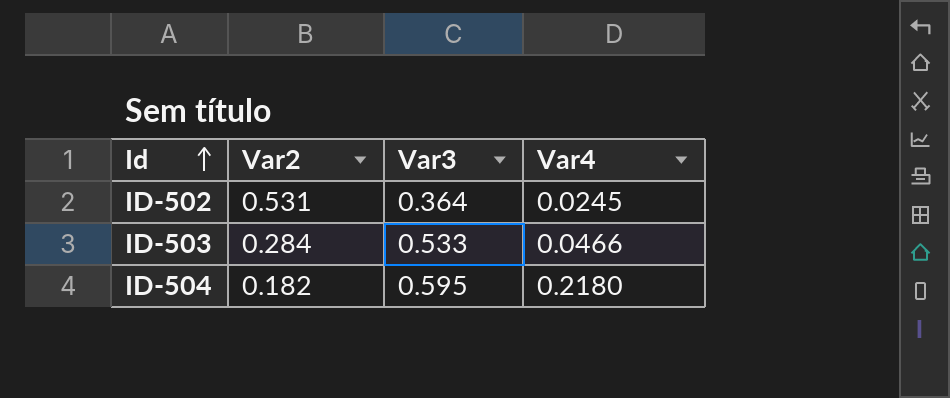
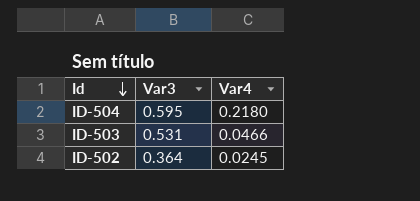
row order: Id ascending -> Id descending
column Var2 | position: 2 -> none
ID-503 | Var3: 0.533 -> 0.531

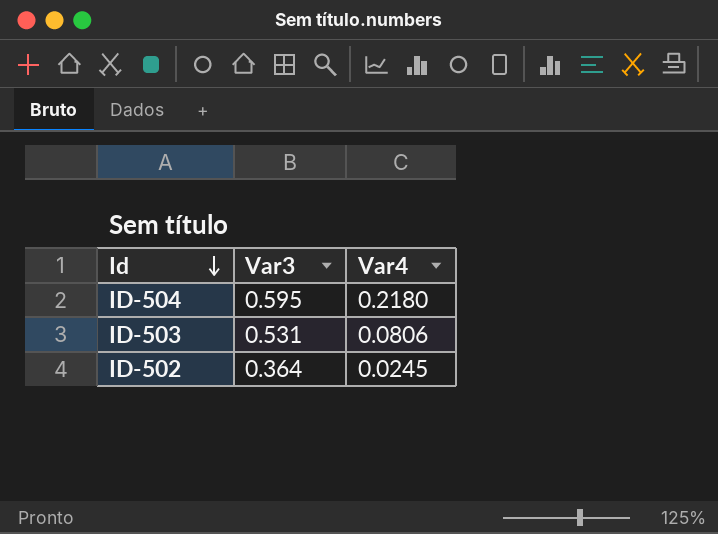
ID-503 | Var4: 0.0466 -> 0.0806

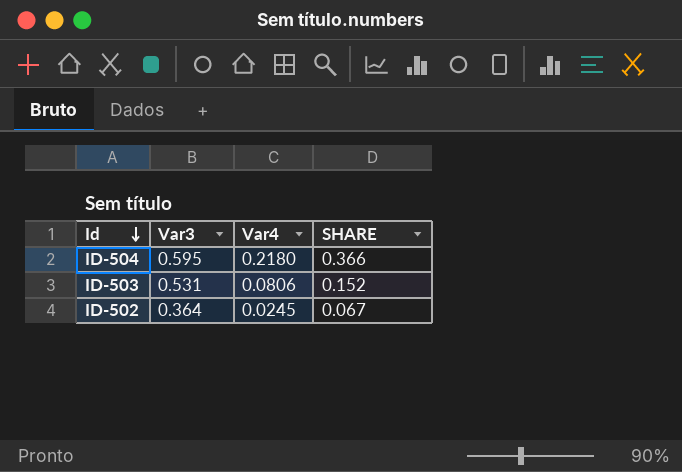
column SHARE | formula: none -> [Var4] / [Var3]

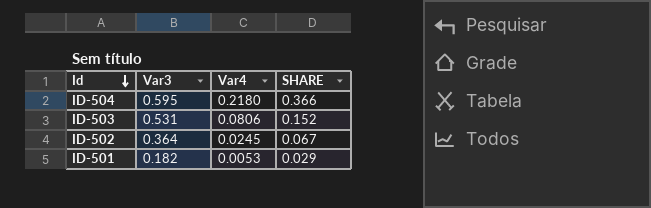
row ID-501: none -> 0.182 | 0.0053 | 0.029

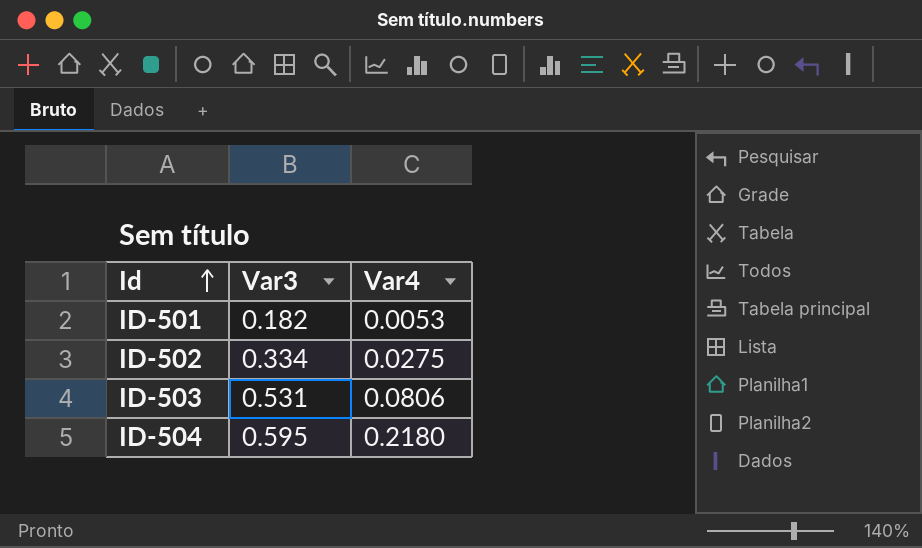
row order: Id descending -> Id ascending
column SHARE | formula: [Var4] / [Var3] -> none
ID-502 | Var3: 0.364 -> 0.334
ID-502 | Var4: 0.0245 -> 0.0275

